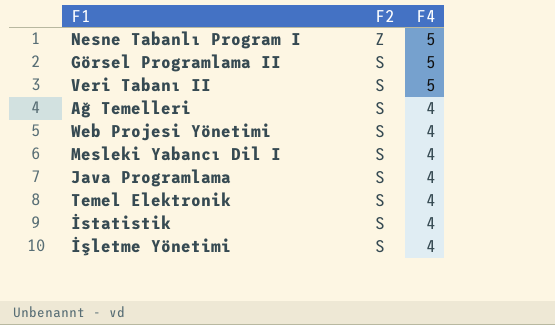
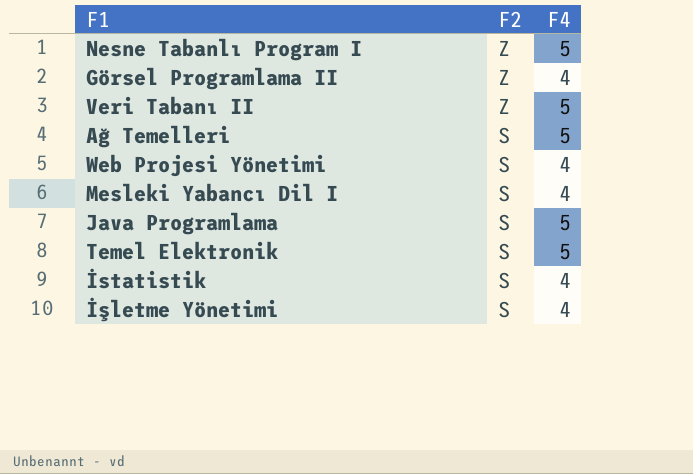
Görsel Programlama II | F2: S -> Z
Görsel Programlama II | F4: 5 -> 4
Veri Tabanı II | F2: S -> Z
Ağ Temelleri | F4: 4 -> 5
Java Programlama | F4: 4 -> 5
Temel Elektronik | F4: 4 -> 5

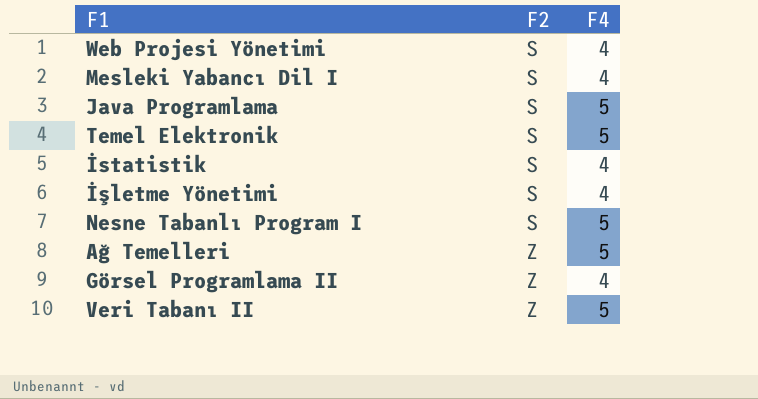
row order: F2 descending -> F2 ascending
Nesne Tabanlı Program I | F2: Z -> S
Ağ Temelleri | F2: S -> Z

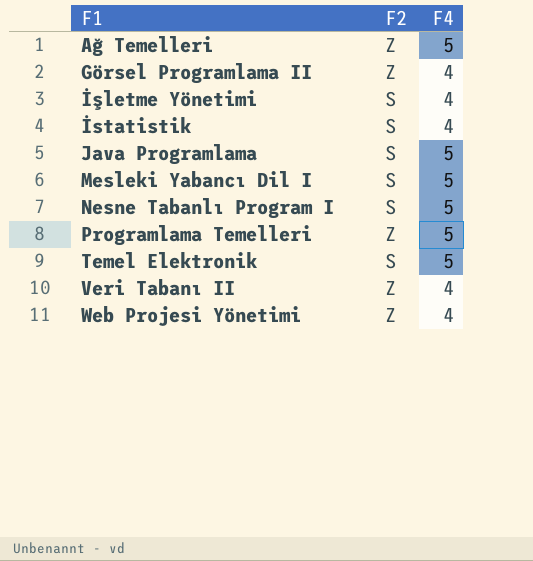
row order: F2 ascending -> F1 ascending
Mesleki Yabancı Dil I | F4: 4 -> 5
row Programlama Temelleri: none -> Z | 5
Veri Tabanı II | F4: 5 -> 4
Web Projesi Yönetimi | F2: S -> Z

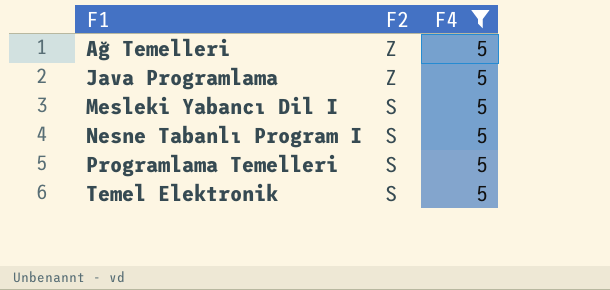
filter: none -> F4 = 5
Java Programlama | F2: S -> Z
Programlama Temelleri | F2: Z -> S

